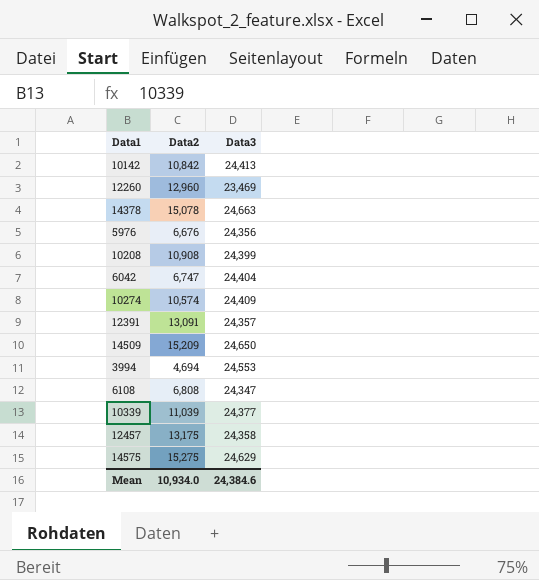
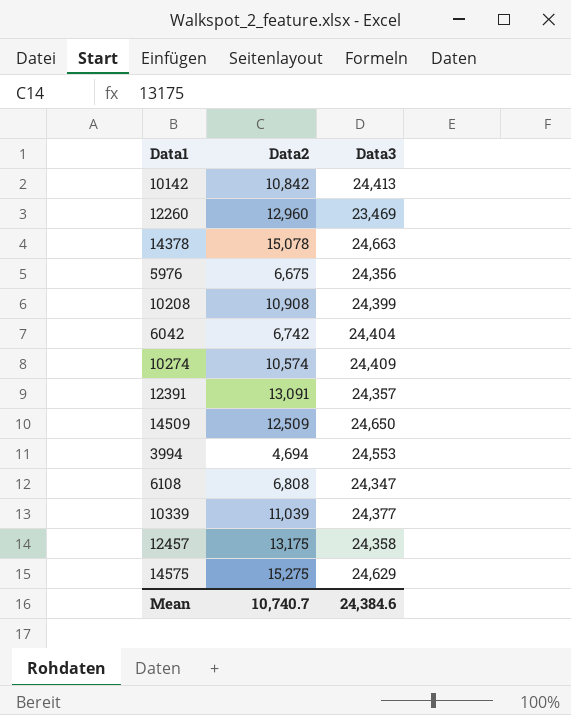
5976 | Data2: 6,676 -> 6,675
6042 | Data2: 6,747 -> 6,742
14509 | Data2: 15,209 -> 12,509
Mean | Data2: 10,934.0 -> 10,740.7

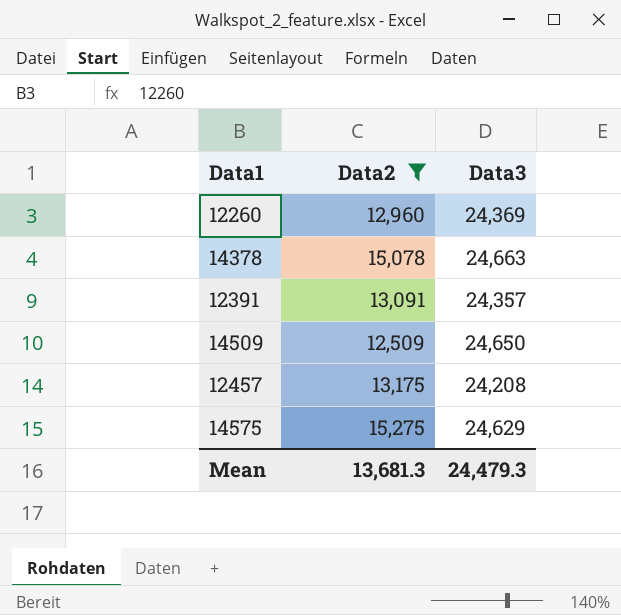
filter: none -> Data2 >= 12,509
12260 | Data3: 23,469 -> 24,369
12457 | Data3: 24,358 -> 24,208
Mean | Data2: 10,740.7 -> 13,681.3
Mean | Data3: 24,384.6 -> 24,479.3

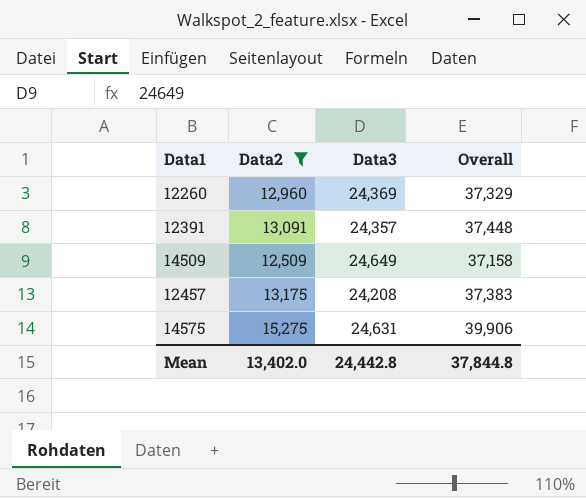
column Overall | formula: none -> [Data2] + [Data3]
row 14378: 15,078 | 24,663 -> none
14509 | Data3: 24,650 -> 24,649
14575 | Data3: 24,629 -> 24,631
Mean | Data2: 13,681.3 -> 13,402.0
Mean | Data3: 24,479.3 -> 24,442.8

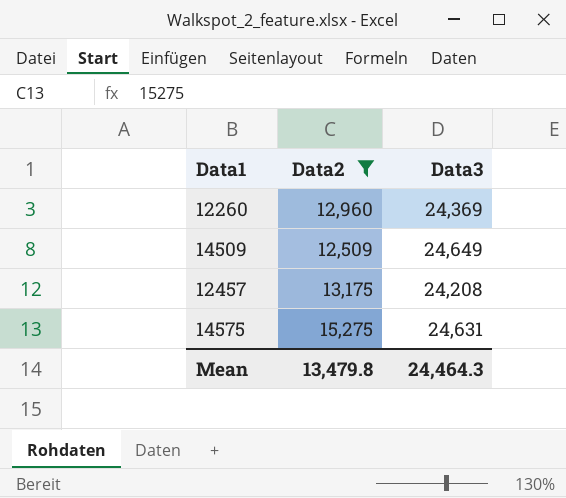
column Overall | formula: [Data2] + [Data3] -> none
row 12391: 13,091 | 24,357 | 37,448 -> none
Mean | Data2: 13,402.0 -> 13,479.8
Mean | Data3: 24,442.8 -> 24,464.3

